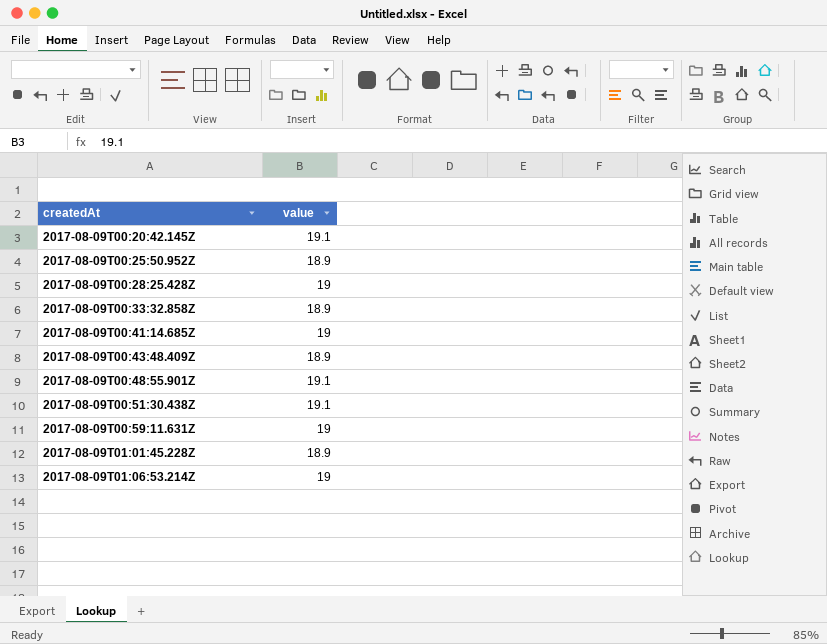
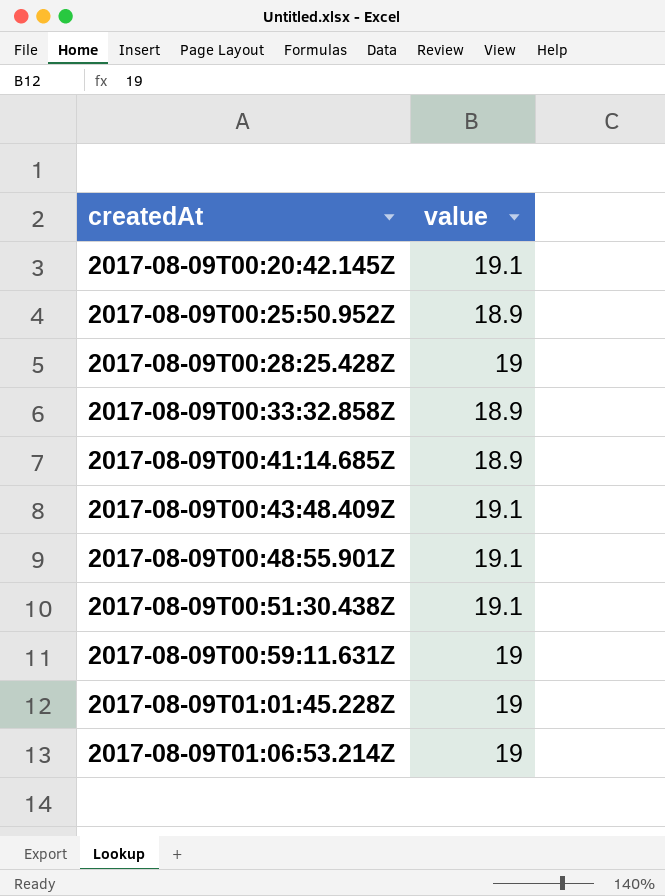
2017-08-09T00:41:14.685Z | value: 19 -> 18.9
2017-08-09T00:43:48.409Z | value: 18.9 -> 19.1
2017-08-09T01:01:45.228Z | value: 18.9 -> 19

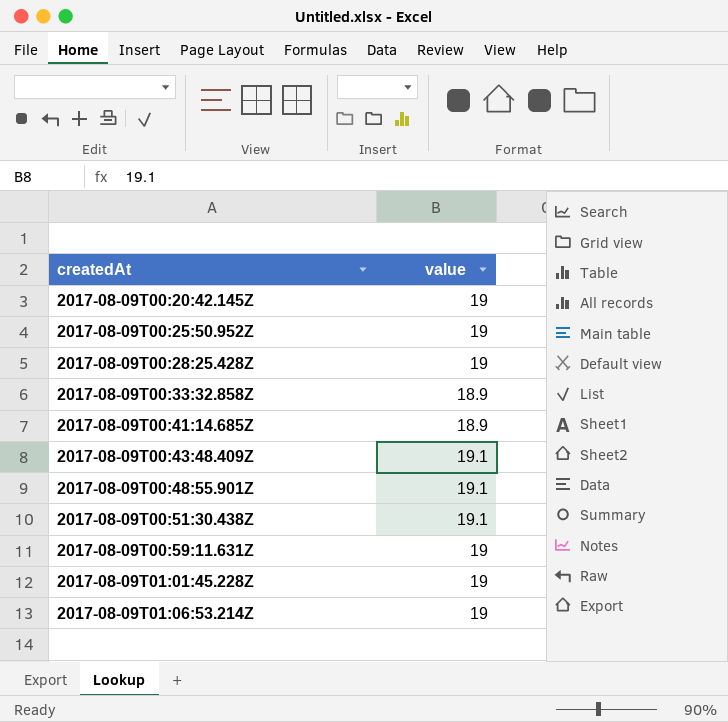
2017-08-09T00:20:42.145Z | value: 19.1 -> 19
2017-08-09T00:25:50.952Z | value: 18.9 -> 19

